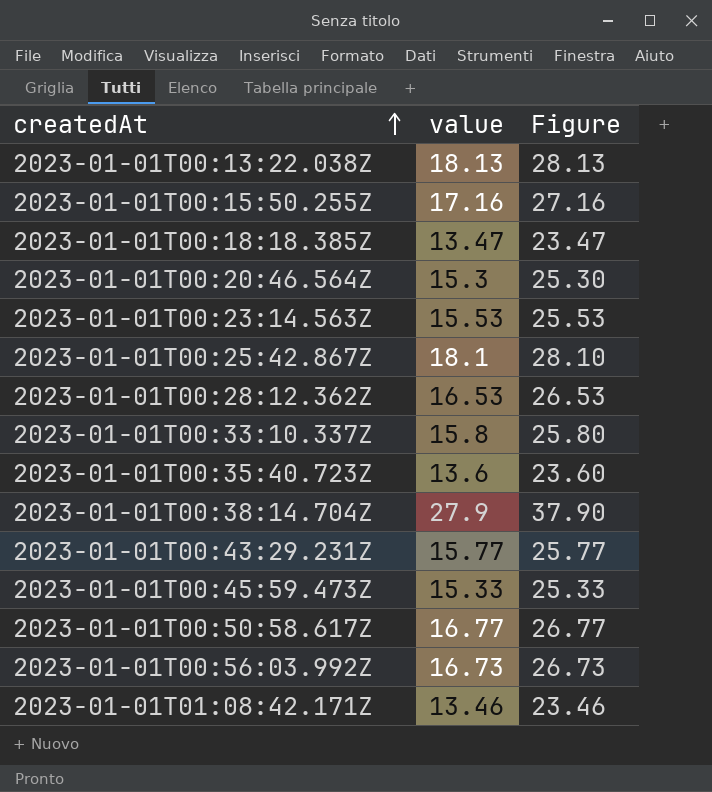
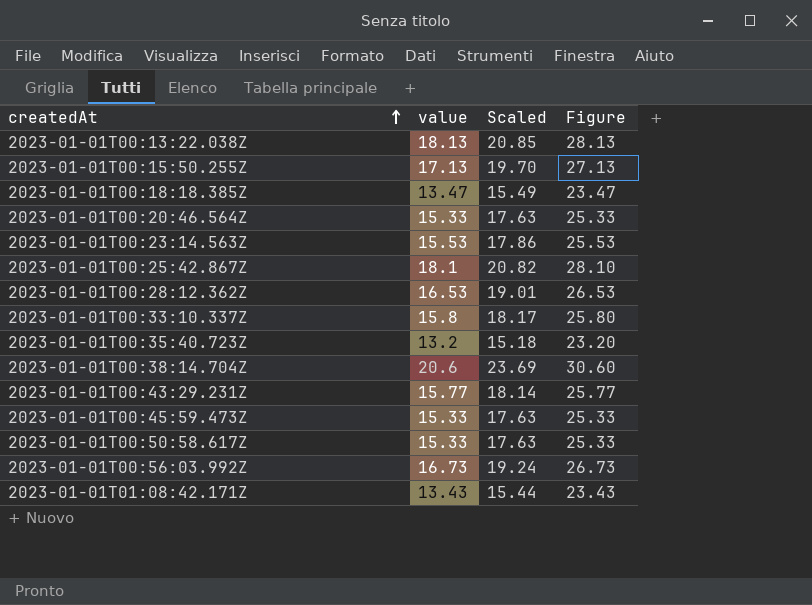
column Scaled | formula: none -> [value] * 1.15
2023-01-01T00:15:50.255Z | value: 17.16 -> 17.13
2023-01-01T00:15:50.255Z | Figure: 27.16 -> 27.13
2023-01-01T00:20:46.564Z | value: 15.3 -> 15.33
2023-01-01T00:20:46.564Z | Figure: 25.30 -> 25.33
2023-01-01T00:35:40.723Z | value: 13.6 -> 13.2
2023-01-01T00:35:40.723Z | Figure: 23.60 -> 23.20
2023-01-01T00:38:14.704Z | value: 27.9 -> 20.6
2023-01-01T00:38:14.704Z | Figure: 37.90 -> 30.60
2023-01-01T00:50:58.617Z | value: 16.77 -> 15.33
2023-01-01T00:50:58.617Z | Figure: 26.77 -> 25.33
2023-01-01T01:08:42.171Z | value: 13.46 -> 13.43
2023-01-01T01:08:42.171Z | Figure: 23.46 -> 23.43

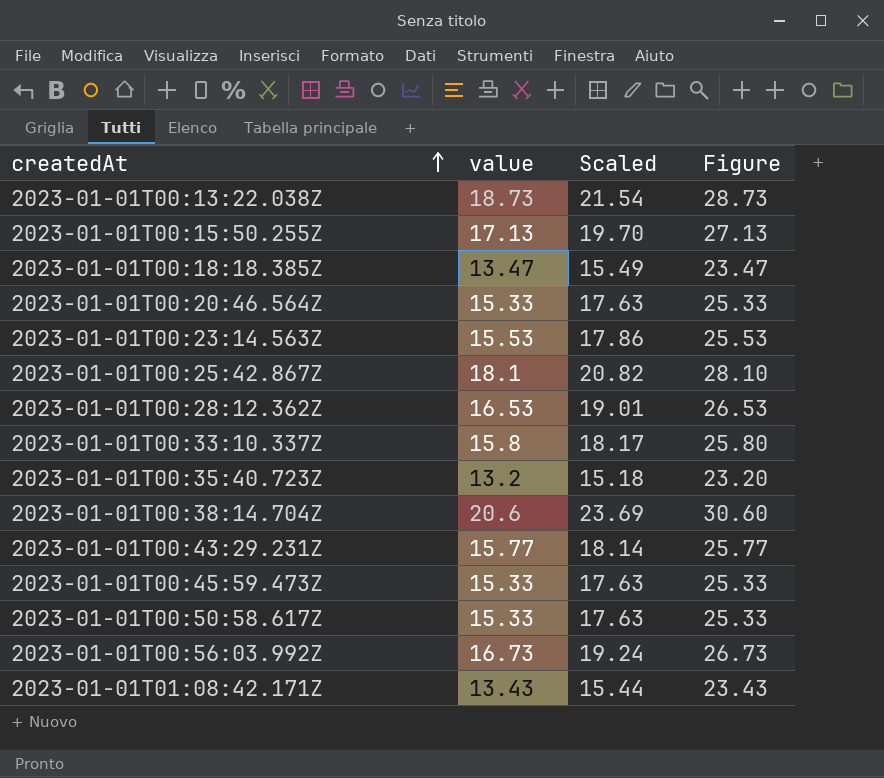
2023-01-01T00:13:22.038Z | value: 18.13 -> 18.73
2023-01-01T00:13:22.038Z | Scaled: 20.85 -> 21.54
2023-01-01T00:13:22.038Z | Figure: 28.13 -> 28.73

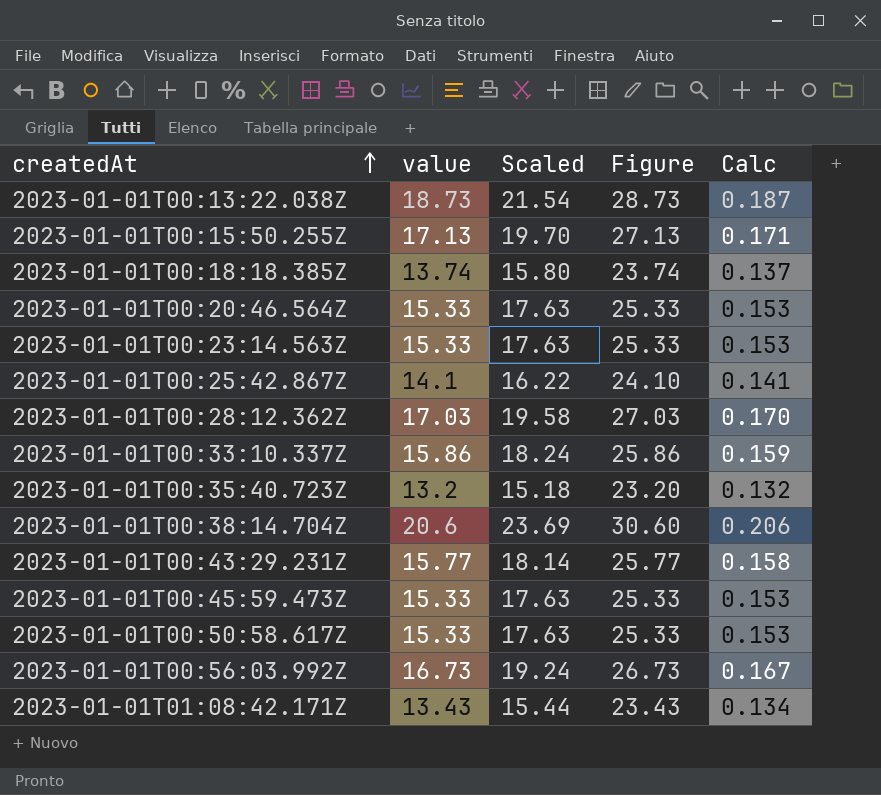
column Calc | formula: none -> [value] * 0.01
2023-01-01T00:18:18.385Z | value: 13.47 -> 13.74
2023-01-01T00:18:18.385Z | Scaled: 15.49 -> 15.80
2023-01-01T00:18:18.385Z | Figure: 23.47 -> 23.74
2023-01-01T00:23:14.563Z | value: 15.53 -> 15.33
2023-01-01T00:23:14.563Z | Scaled: 17.86 -> 17.63
2023-01-01T00:23:14.563Z | Figure: 25.53 -> 25.33
2023-01-01T00:25:42.867Z | value: 18.1 -> 14.1
2023-01-01T00:25:42.867Z | Scaled: 20.82 -> 16.22
2023-01-01T00:25:42.867Z | Figure: 28.10 -> 24.10
2023-01-01T00:28:12.362Z | value: 16.53 -> 17.03
2023-01-01T00:28:12.362Z | Scaled: 19.01 -> 19.58
2023-01-01T00:28:12.362Z | Figure: 26.53 -> 27.03
2023-01-01T00:33:10.337Z | value: 15.8 -> 15.86
2023-01-01T00:33:10.337Z | Scaled: 18.17 -> 18.24
2023-01-01T00:33:10.337Z | Figure: 25.80 -> 25.86

